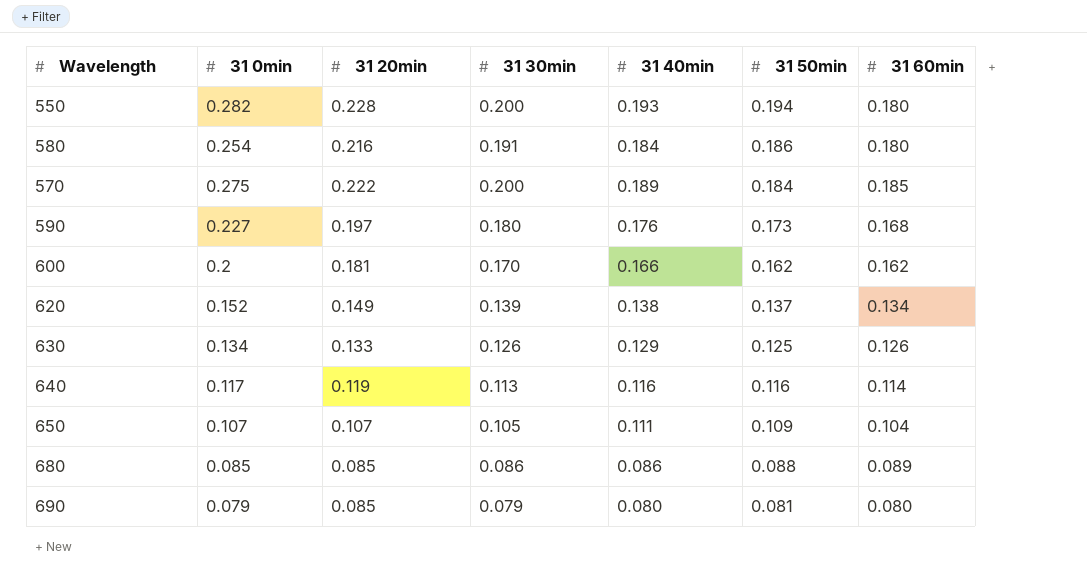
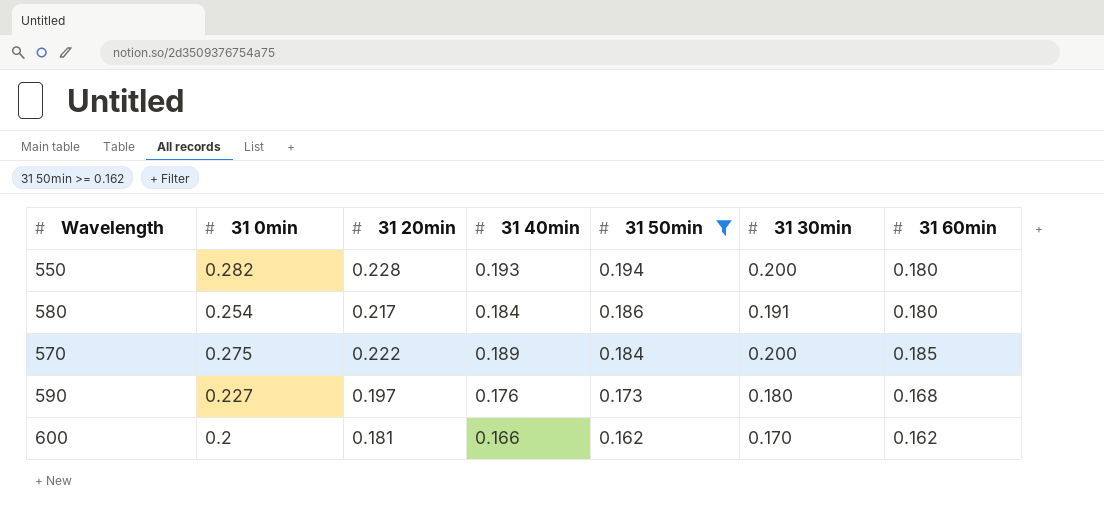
filter: none -> 31 50min >= 0.162
column 31 30min | position: 4 -> 6
580 | 31 20min: 0.216 -> 0.217

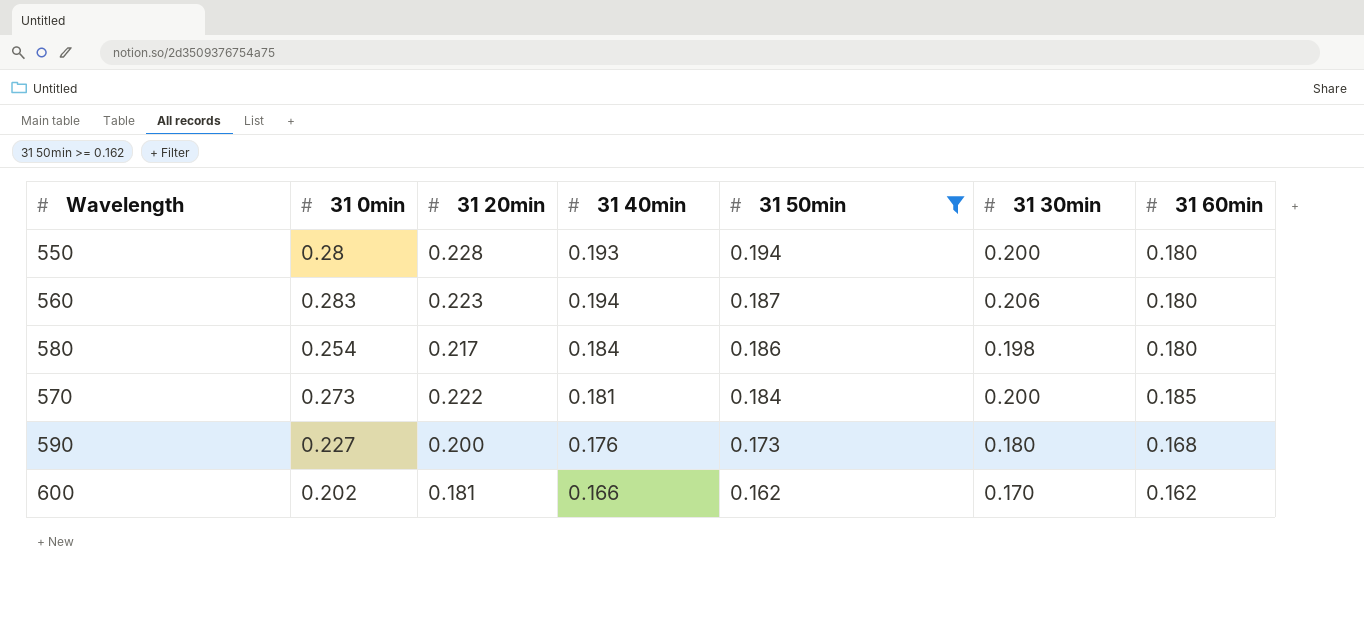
550 | 31 0min: 0.282 -> 0.28
row 560: none -> 0.283 | 0.223 | 0.194 | 0.187 | 0.206 | 0.180
580 | 31 30min: 0.191 -> 0.198
570 | 31 0min: 0.275 -> 0.273
570 | 31 40min: 0.189 -> 0.181
590 | 31 20min: 0.197 -> 0.200
600 | 31 0min: 0.2 -> 0.202

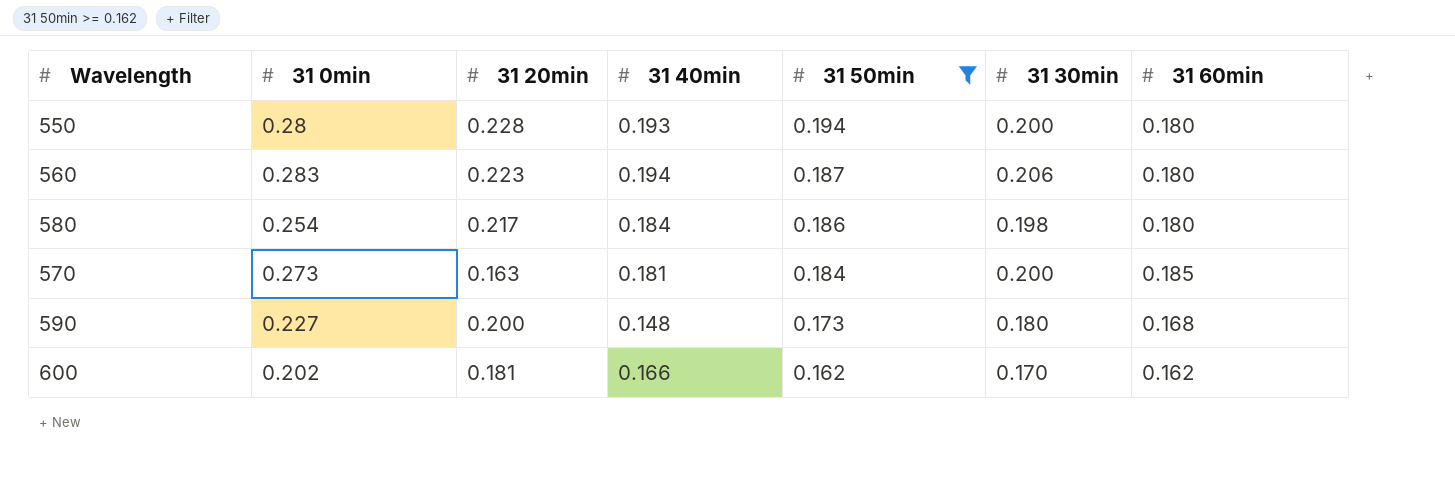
570 | 31 20min: 0.222 -> 0.163
590 | 31 40min: 0.176 -> 0.148

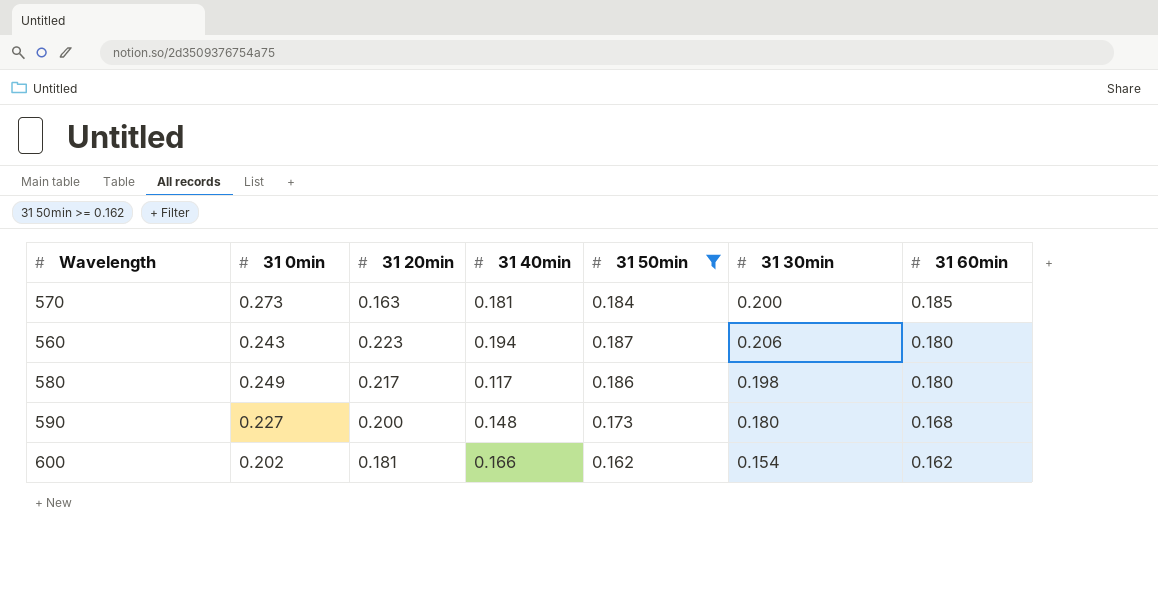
row order: 31 50min descending -> 31 60min descending
row 550: 0.28 | 0.228 | 0.193 | 0.194 | 0.200 | 0.180 -> none
560 | 31 0min: 0.283 -> 0.243
580 | 31 0min: 0.254 -> 0.249
580 | 31 40min: 0.184 -> 0.117
600 | 31 30min: 0.170 -> 0.154

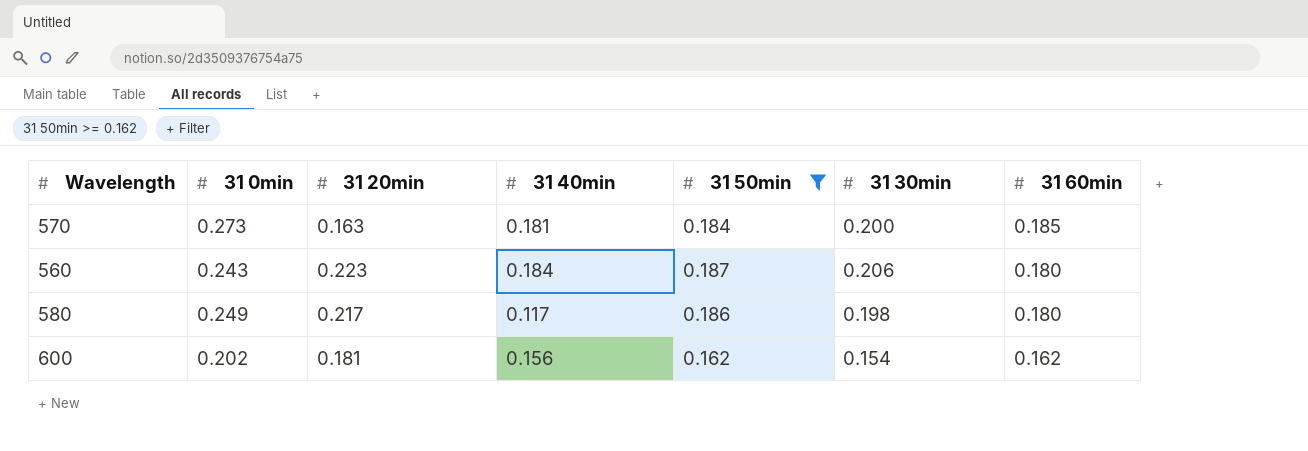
row 590: 0.227 | 0.200 | 0.148 | 0.173 | 0.180 | 0.168 -> none
560 | 31 40min: 0.194 -> 0.184
600 | 31 40min: 0.166 -> 0.156

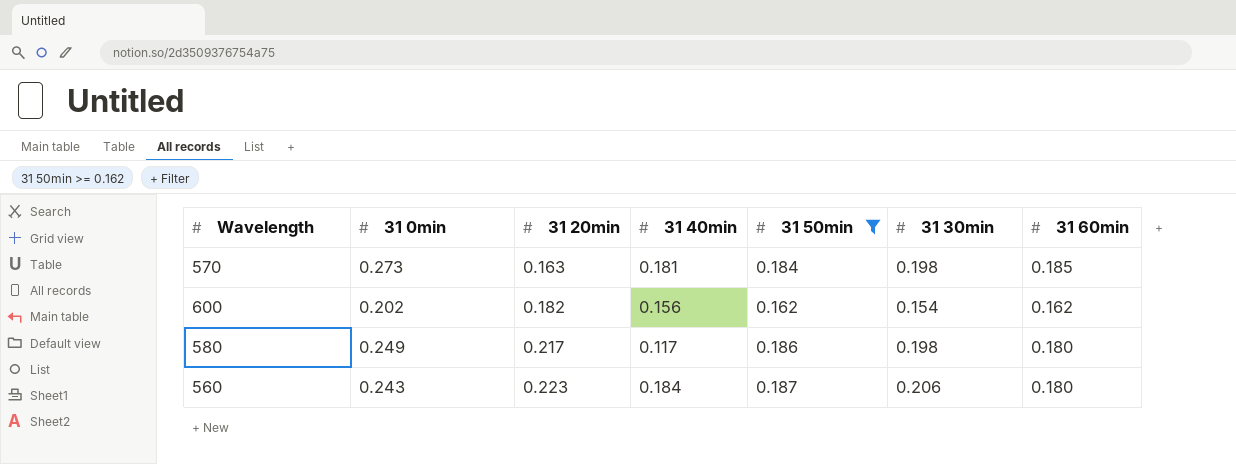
row order: 31 60min descending -> 31 20min ascending
570 | 31 30min: 0.200 -> 0.198
600 | 31 20min: 0.181 -> 0.182

